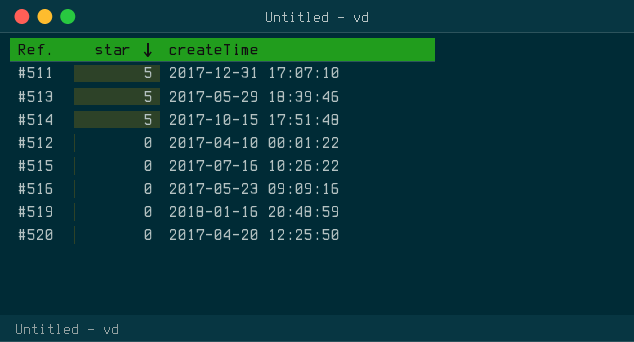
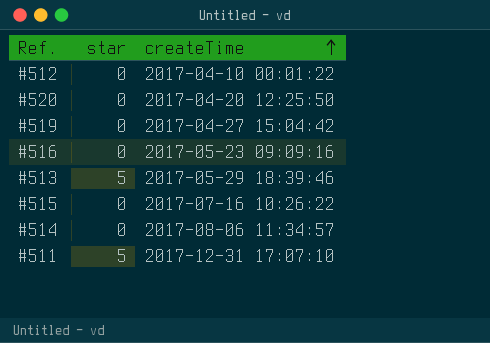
row order: star descending -> createTime ascending
#519 | createTime: 2018-01-16 20:48:59 -> 2017-04-27 15:04:42
#514 | star: 5 -> 0
#514 | createTime: 2017-10-15 17:51:48 -> 2017-08-06 11:34:57

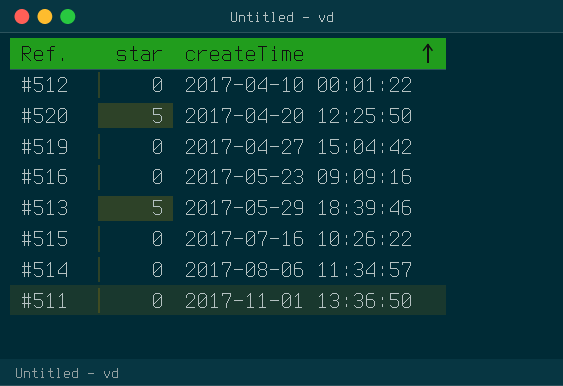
#520 | star: 0 -> 5
#511 | star: 5 -> 0
#511 | createTime: 2017-12-31 17:07:10 -> 2017-11-01 13:36:50

